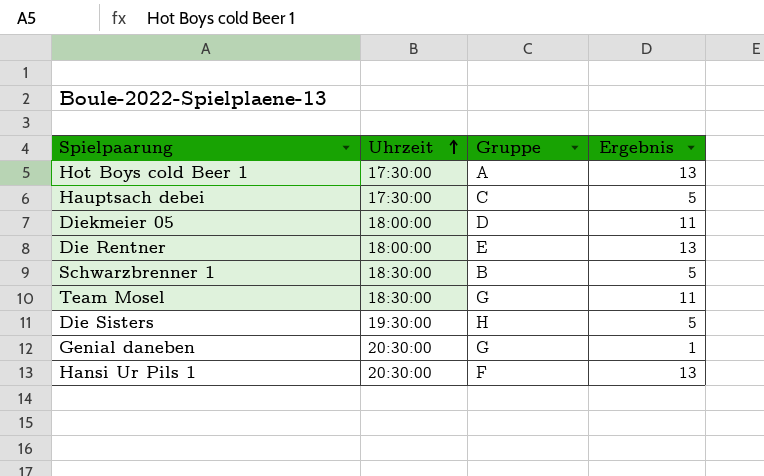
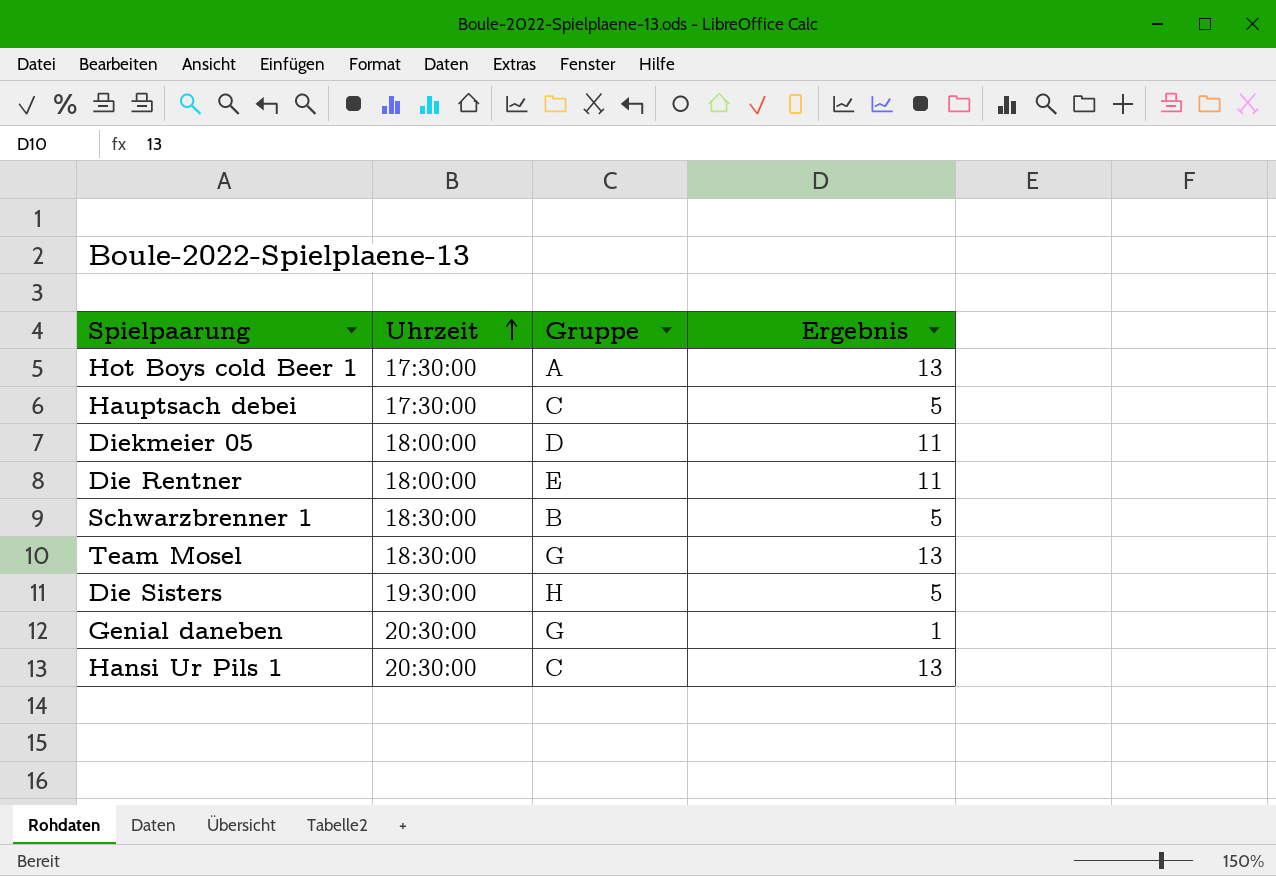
Die Rentner | Ergebnis: 13 -> 11
Team Mosel | Ergebnis: 11 -> 13
Hansi Ur Pils 1 | Gruppe: F -> C

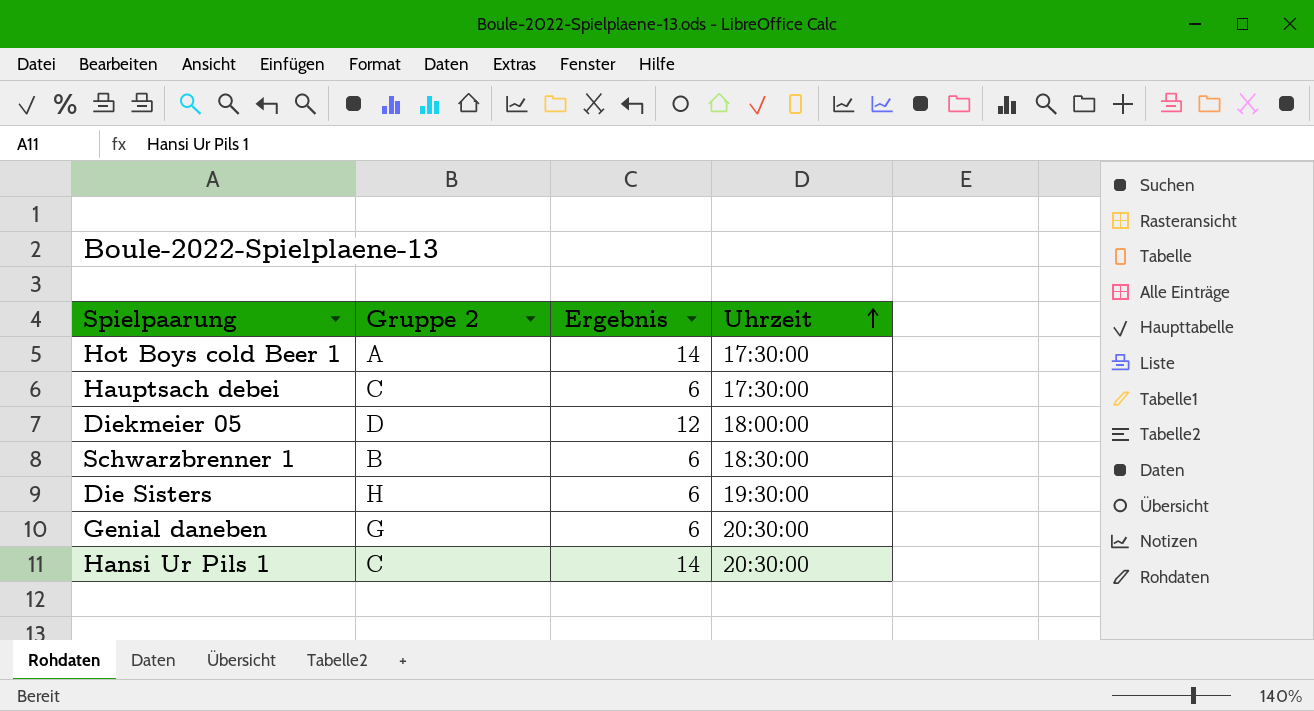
column name: Gruppe -> Gruppe 2
column Uhrzeit | position: 2 -> 4
row Die Rentner: 18:00:00 | E | 11 -> none
row Team Mosel: 18:30:00 | G | 13 -> none
Hot Boys cold Beer 1 | Ergebnis: 13 -> 14
Hauptsach debei | Ergebnis: 5 -> 6
Diekmeier 05 | Ergebnis: 11 -> 12
Schwarzbrenner 1 | Ergebnis: 5 -> 6
Die Sisters | Ergebnis: 5 -> 6
Genial daneben | Ergebnis: 1 -> 6
Hansi Ur Pils 1 | Ergebnis: 13 -> 14

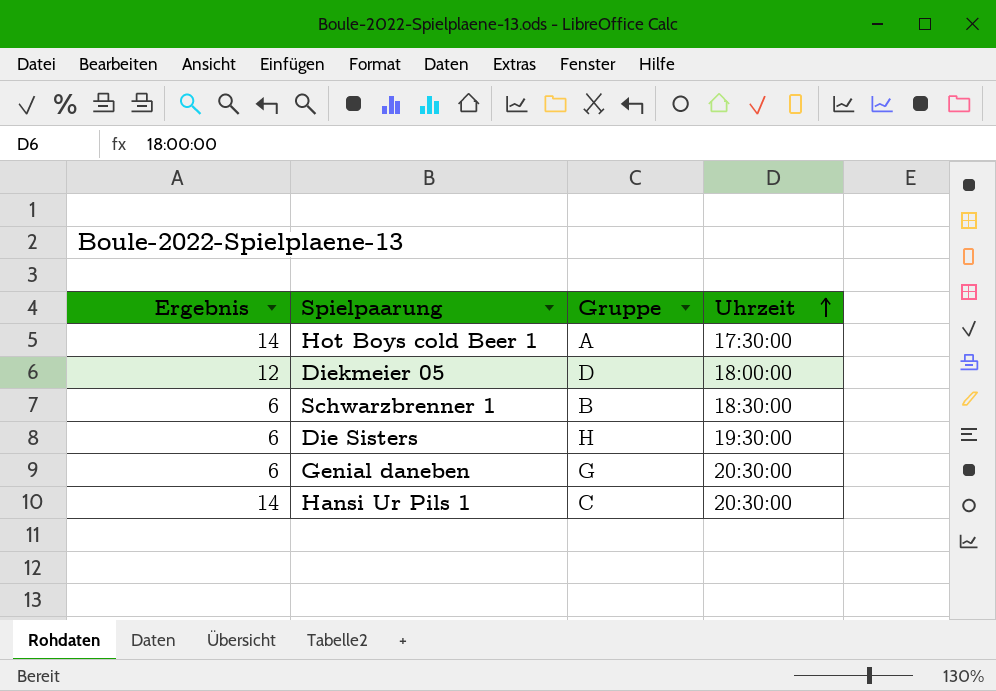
column Ergebnis | position: 3 -> 1
column name: Gruppe 2 -> Gruppe
row Hauptsach debei: C | 6 | 17:30:00 -> none

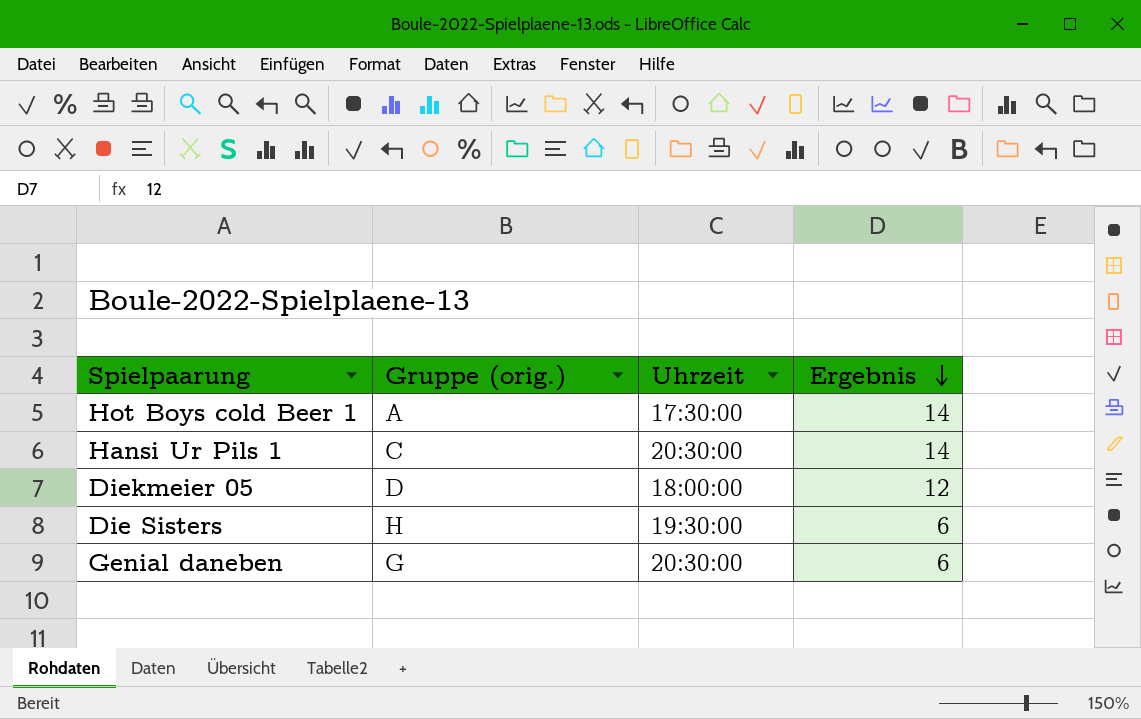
row order: Uhrzeit ascending -> Ergebnis descending
column name: Gruppe -> Gruppe (orig.)
column Ergebnis | position: 1 -> 4
row Schwarzbrenner 1: 6 | B | 18:30:00 -> none

